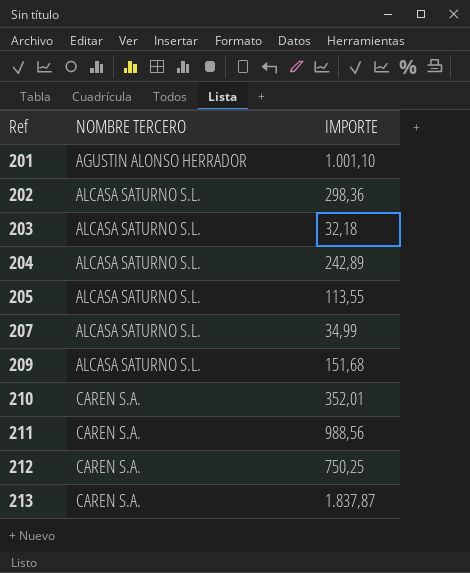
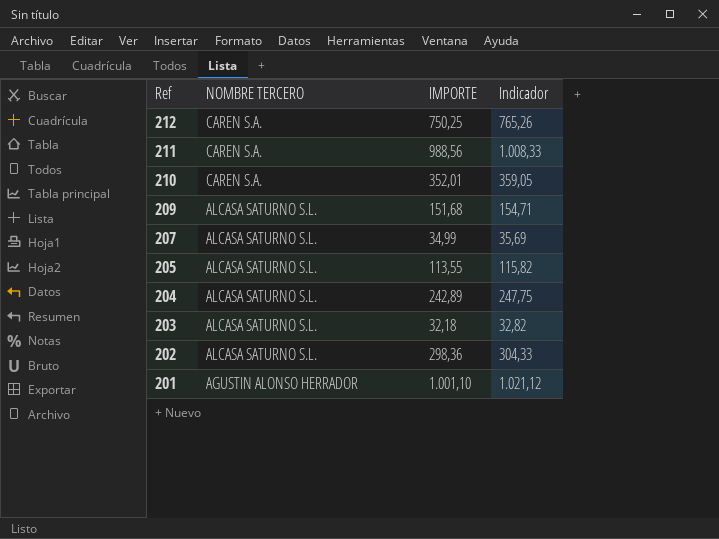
row order: Ref ascending -> Ref descending
column Indicador | formula: none -> [IMPORTE] * 1,02
row 213: CAREN S.A. | 1.837,87 -> none

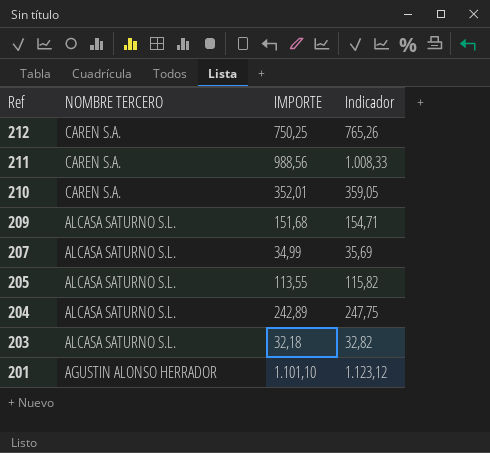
row 202: ALCASA SATURNO S.L. | 298,36 | 304,33 -> none
201 | IMPORTE: 1.001,10 -> 1.101,10
201 | Indicador: 1.021,12 -> 1.123,12

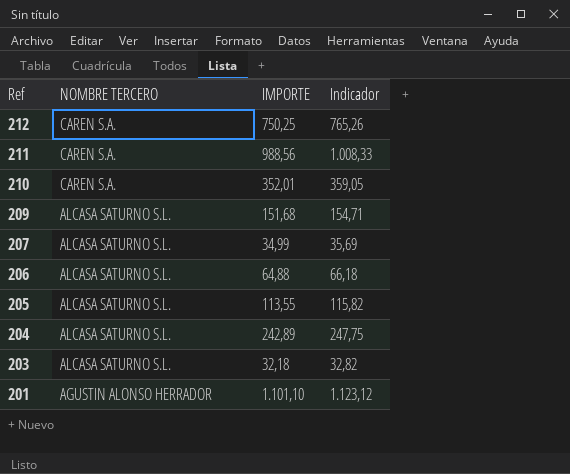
row 206: none -> ALCASA SATURNO S.L. | 64,88 | 66,18

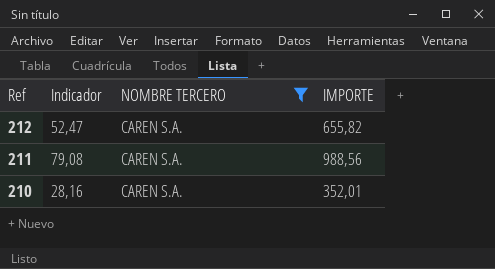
filter: none -> NOMBRE TERCERO = CAREN S.A.
column Indicador | formula: [IMPORTE] * 1,02 -> [IMPORTE] * 0,08
column Indicador | position: 4 -> 2
212 | IMPORTE: 750,25 -> 655,82

